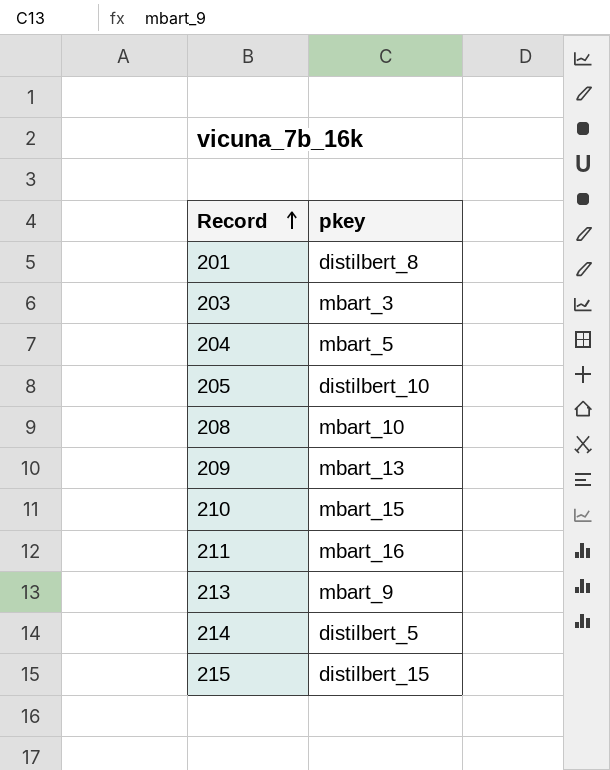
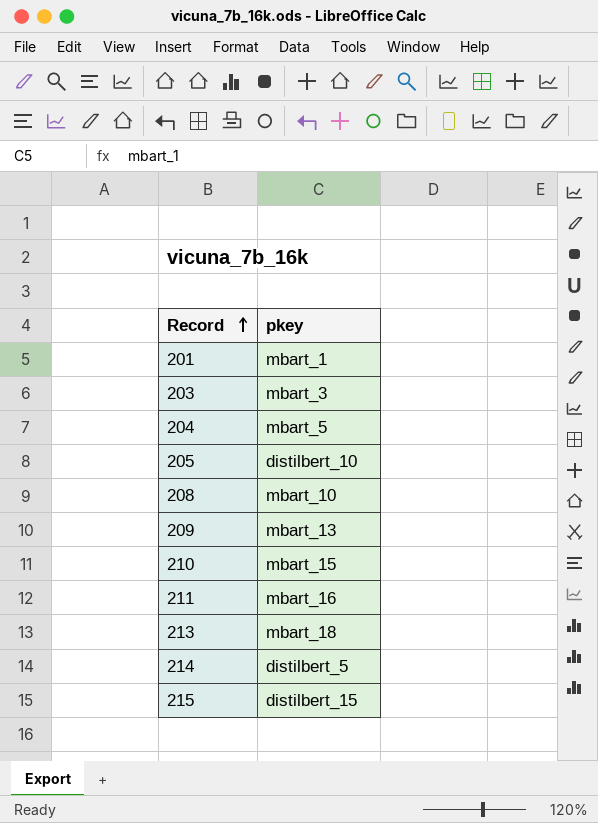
201 | pkey: distilbert_8 -> mbart_1
213 | pkey: mbart_9 -> mbart_18

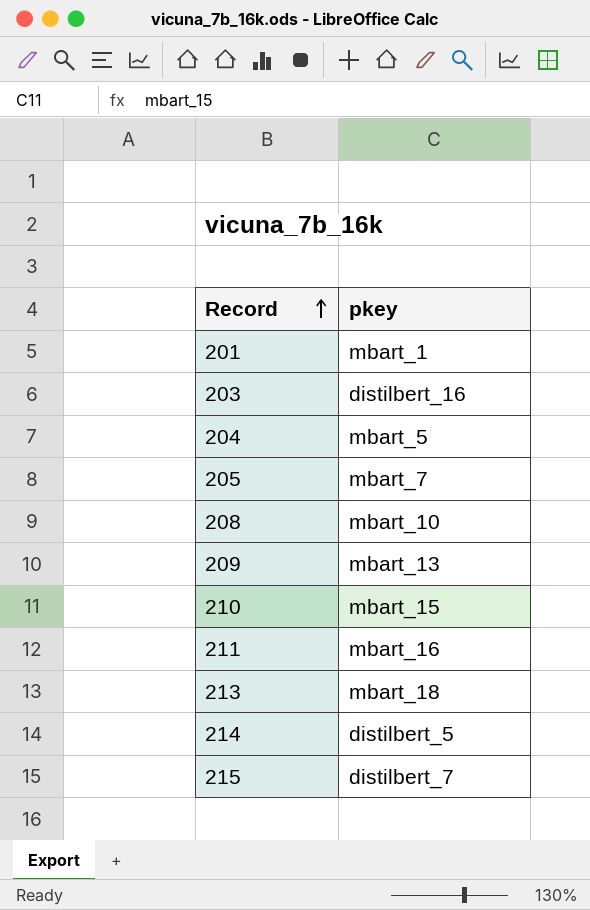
203 | pkey: mbart_3 -> distilbert_16
205 | pkey: distilbert_10 -> mbart_7
215 | pkey: distilbert_15 -> distilbert_7

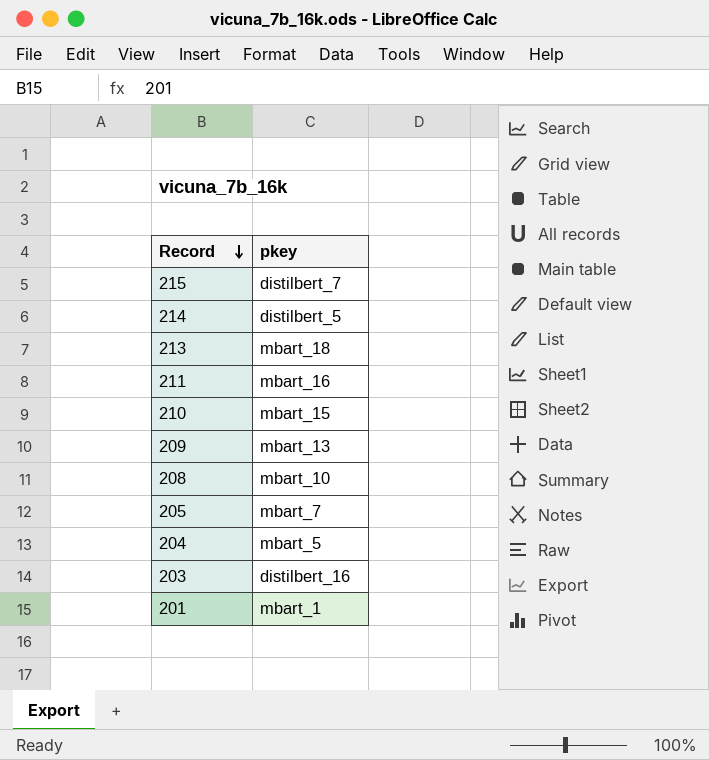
row order: Record ascending -> Record descending

